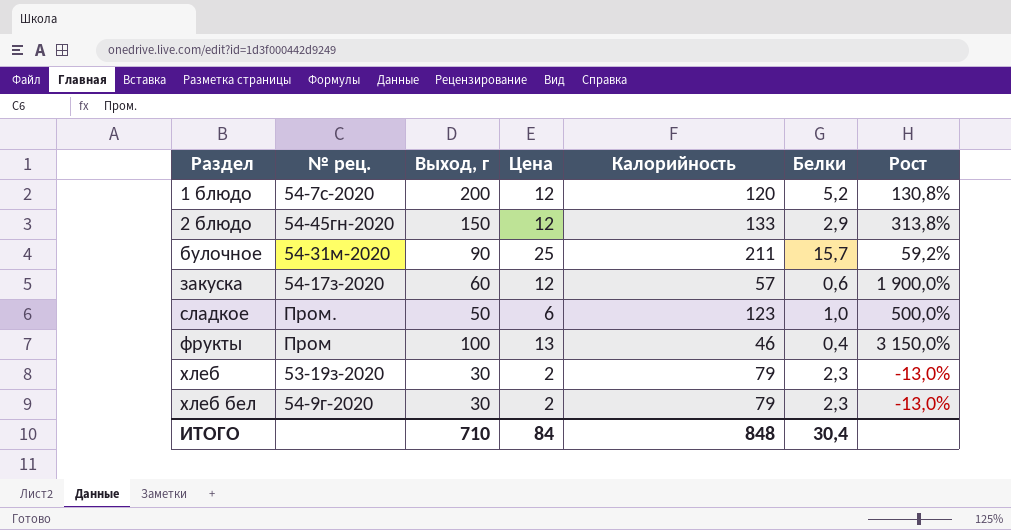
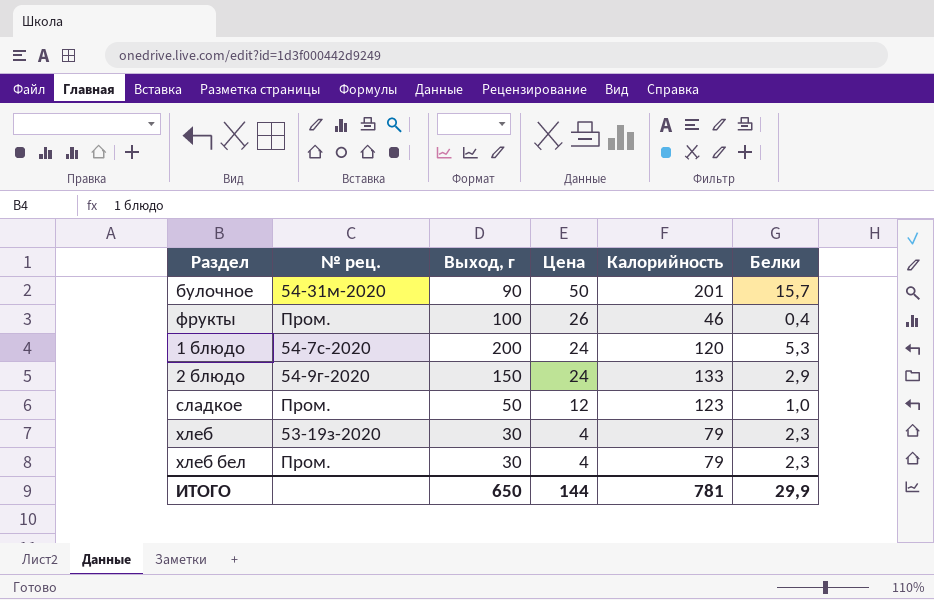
row order: Раздел ascending -> Цена descending
column Рост | formula: ([Цена] - [Белки]) / [Белки] -> none
row закуска: 54-17з-2020 | 60 | 12 | 57 | 0,6 | 1 900,0% -> none
булочное | Цена: 25 -> 50
булочное | Калорийность: 211 -> 201
фрукты | № рец.: Пром -> Пром.
фрукты | Цена: 13 -> 26
1 блюдо | Цена: 12 -> 24
1 блюдо | Белки: 5,2 -> 5,3
2 блюдо | № рец.: 54-45гн-2020 -> 54-9г-2020
2 блюдо | Цена: 12 -> 24
сладкое | Цена: 6 -> 12
хлеб | Цена: 2 -> 4
хлеб бел | № рец.: 54-9г-2020 -> Пром.
хлеб бел | Цена: 2 -> 4
ИТОГО | Выход, г: 710 -> 650
ИТОГО | Цена: 84 -> 144
ИТОГО | Калорийность: 848 -> 781
ИТОГО | Белки: 30,4 -> 29,9

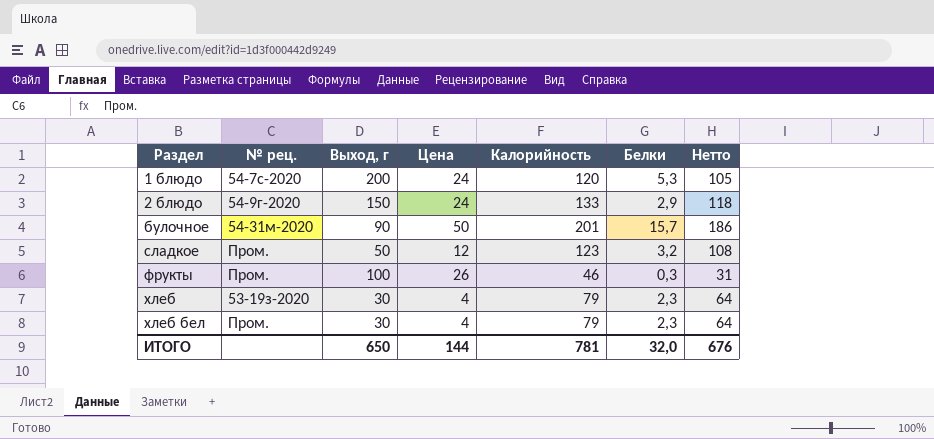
row order: Цена descending -> Раздел ascending
column Нетто | formula: none -> [Калорийность] - 15
сладкое | Белки: 1,0 -> 3,2
фрукты | Белки: 0,4 -> 0,3
ИТОГО | Белки: 29,9 -> 32,0

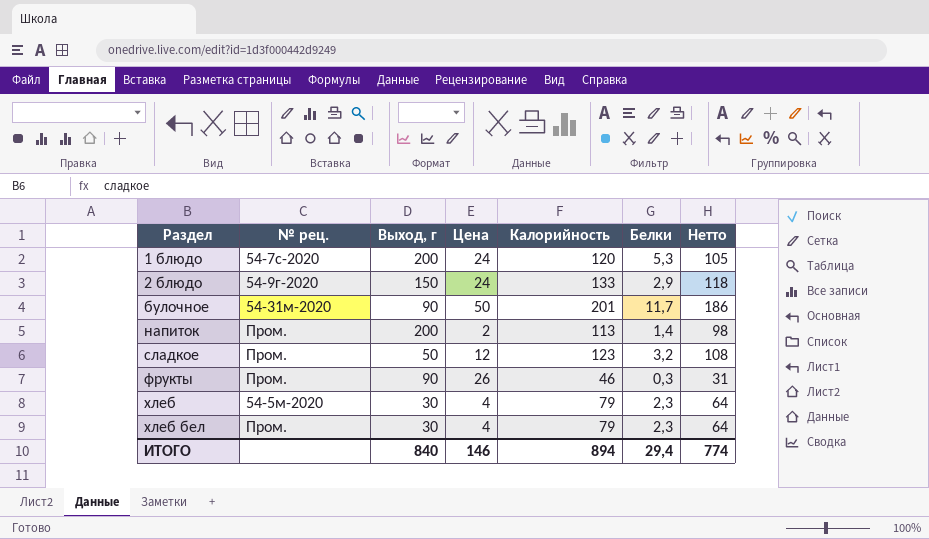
булочное | Белки: 15,7 -> 11,7
row напиток: none -> Пром. | 200 | 2 | 113 | 1,4 | 98
фрукты | Выход, г: 100 -> 90
хлеб | № рец.: 53-19з-2020 -> 54-5м-2020
ИТОГО | Выход, г: 650 -> 840
ИТОГО | Цена: 144 -> 146
ИТОГО | Калорийность: 781 -> 894
ИТОГО | Белки: 32,0 -> 29,4
ИТОГО | Нетто: 676 -> 774

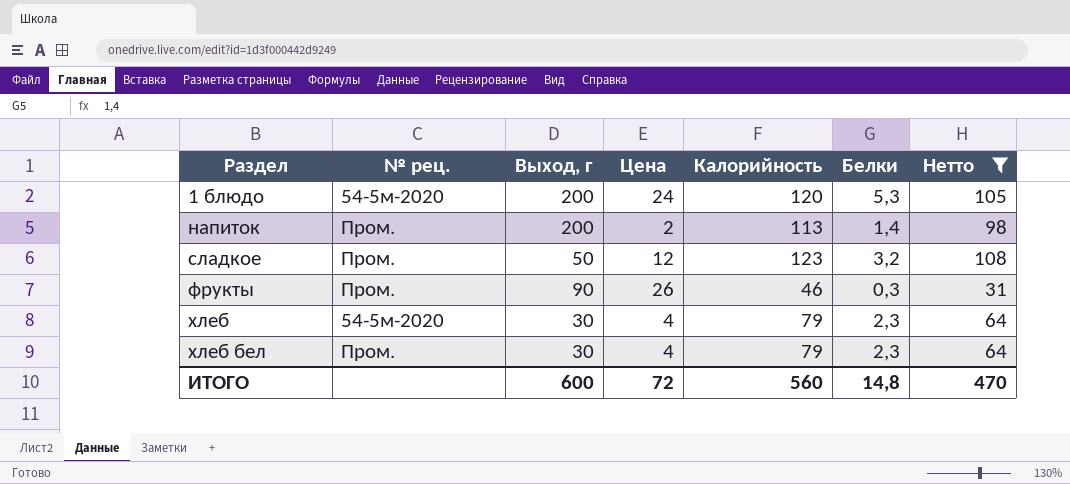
filter: none -> Нетто <= 108
1 блюдо | № рец.: 54-7с-2020 -> 54-5м-2020
ИТОГО | Выход, г: 840 -> 600
ИТОГО | Цена: 146 -> 72
ИТОГО | Калорийность: 894 -> 560
ИТОГО | Белки: 29,4 -> 14,8
ИТОГО | Нетто: 774 -> 470

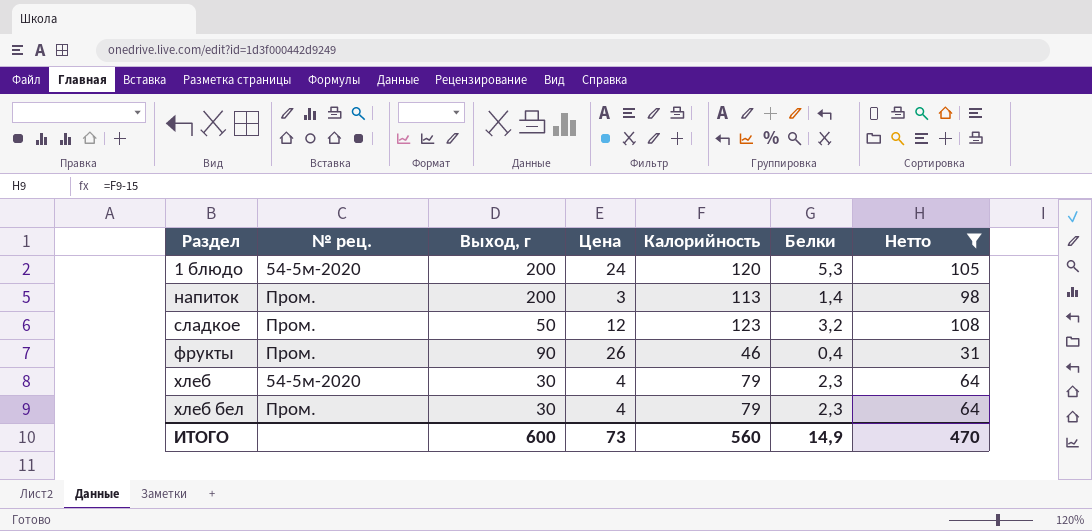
напиток | Цена: 2 -> 3
фрукты | Белки: 0,3 -> 0,4
ИТОГО | Цена: 72 -> 73
ИТОГО | Белки: 14,8 -> 14,9

